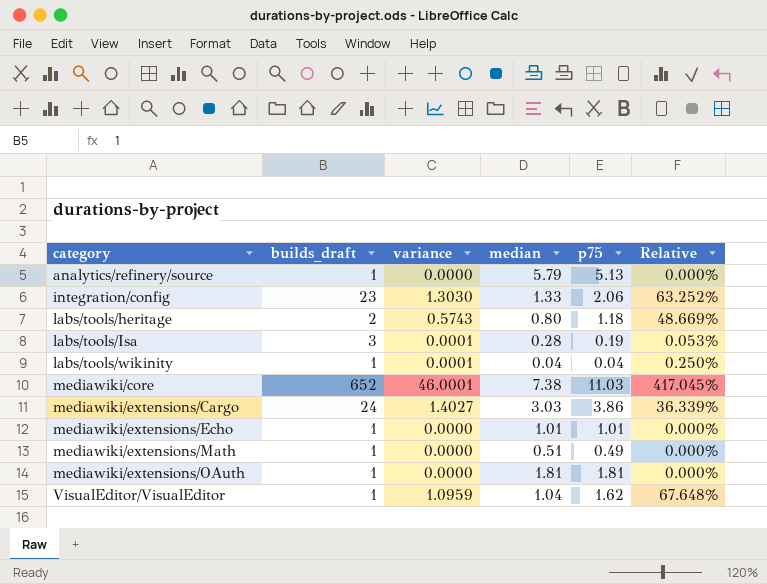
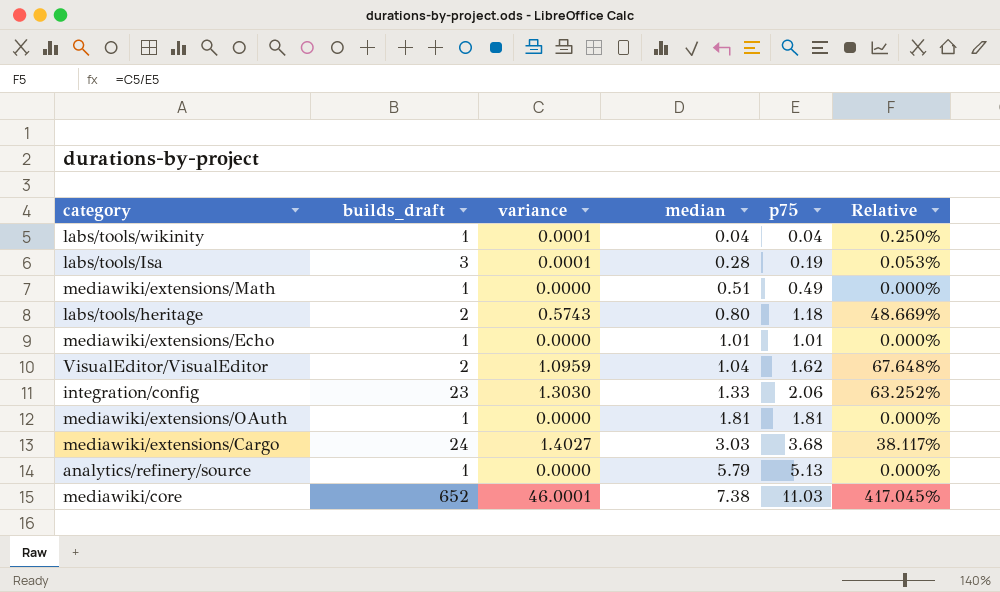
row order: category ascending -> median ascending
VisualEditor/VisualEditor | builds_draft: 1 -> 2
mediawiki/extensions/Cargo | p75: 3.86 -> 3.68
mediawiki/extensions/Cargo | Relative: 36.339% -> 38.117%

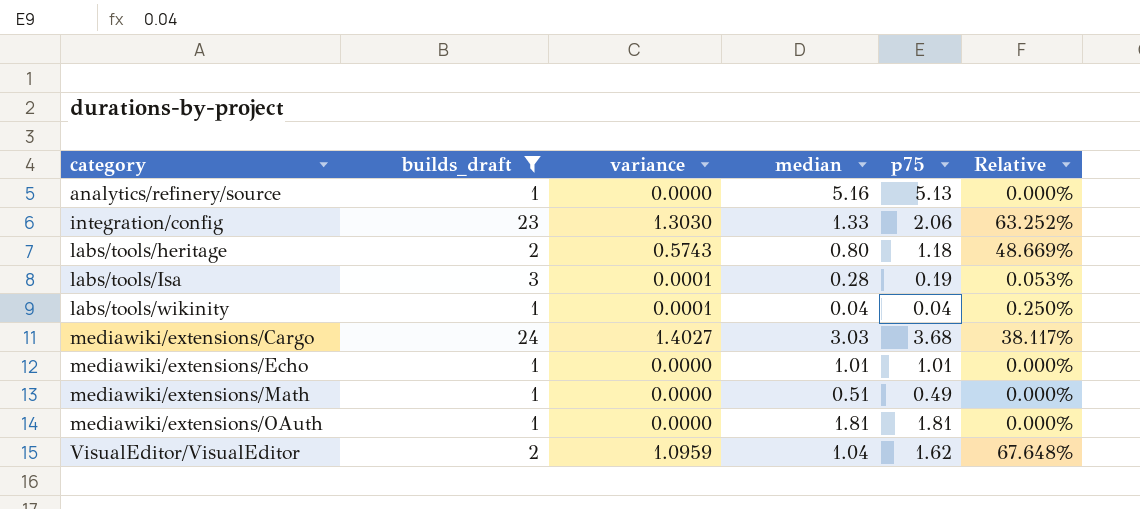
filter: none -> builds_draft != 652
row order: median ascending -> category ascending
analytics/refinery/source | median: 5.79 -> 5.16

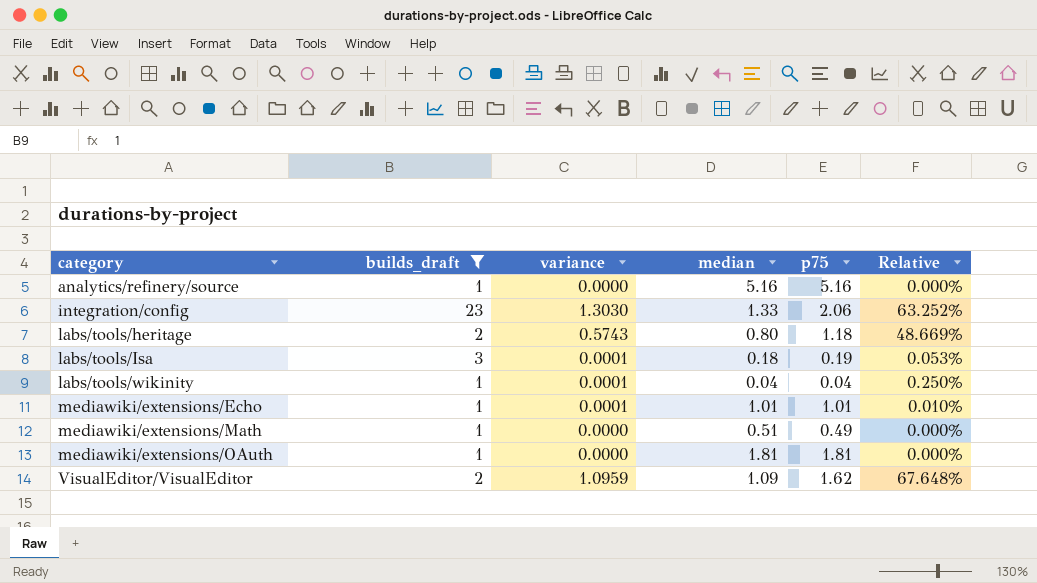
row mediawiki/extensions/Cargo: 24 | 1.4027 | 3.03 | 3.68 | 38.117% -> none
analytics/refinery/source | p75: 5.13 -> 5.16
labs/tools/Isa | median: 0.28 -> 0.18
mediawiki/extensions/Echo | variance: 0.0000 -> 0.0001
mediawiki/extensions/Echo | Relative: 0.000% -> 0.010%
VisualEditor/VisualEditor | median: 1.04 -> 1.09

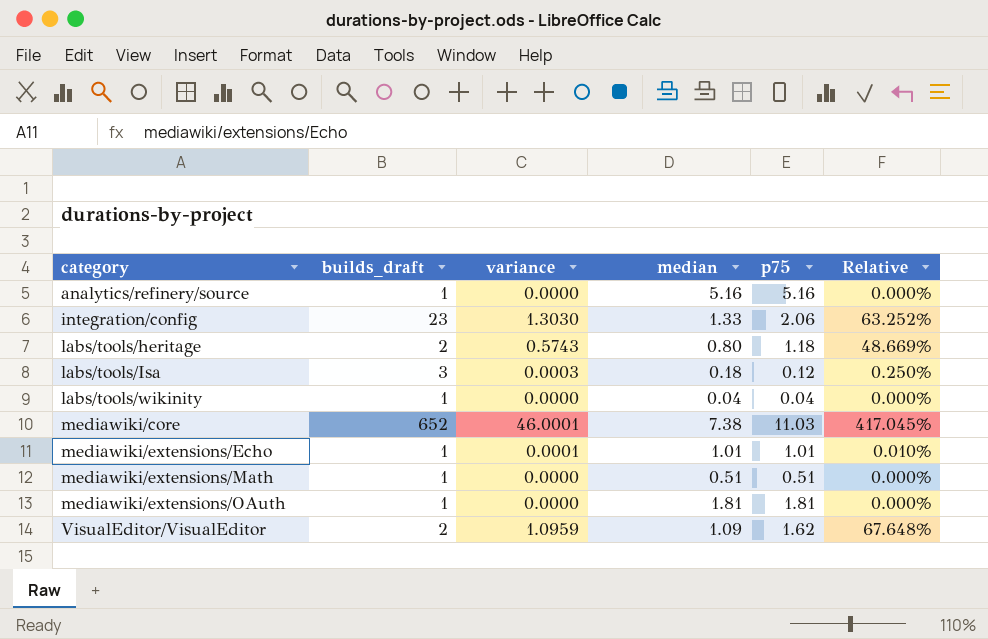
filter: builds_draft != 652 -> none
labs/tools/Isa | variance: 0.0001 -> 0.0003
labs/tools/Isa | p75: 0.19 -> 0.12
labs/tools/Isa | Relative: 0.053% -> 0.250%
labs/tools/wikinity | variance: 0.0001 -> 0.0000
labs/tools/wikinity | Relative: 0.250% -> 0.000%
mediawiki/extensions/Math | p75: 0.49 -> 0.51

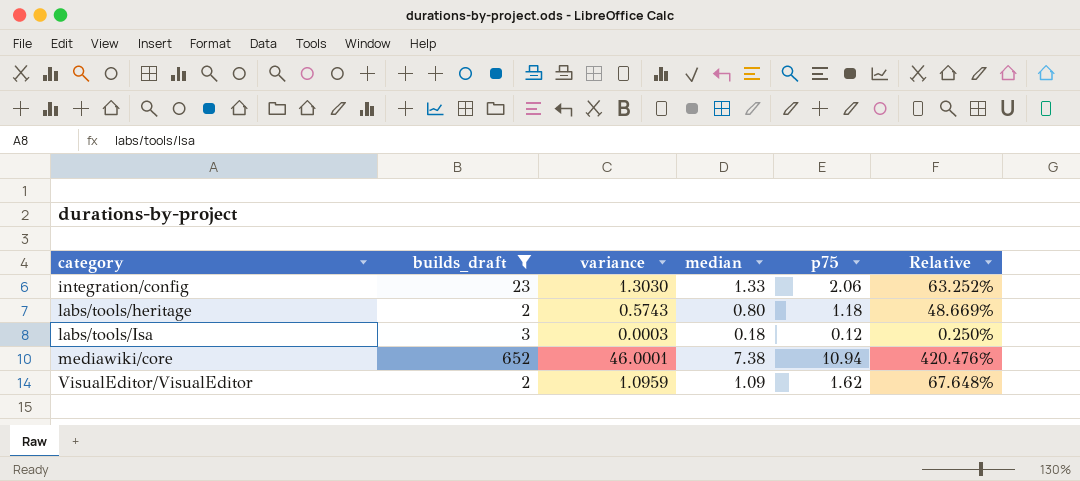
filter: none -> builds_draft != 1
mediawiki/core | p75: 11.03 -> 10.94
mediawiki/core | Relative: 417.045% -> 420.476%

